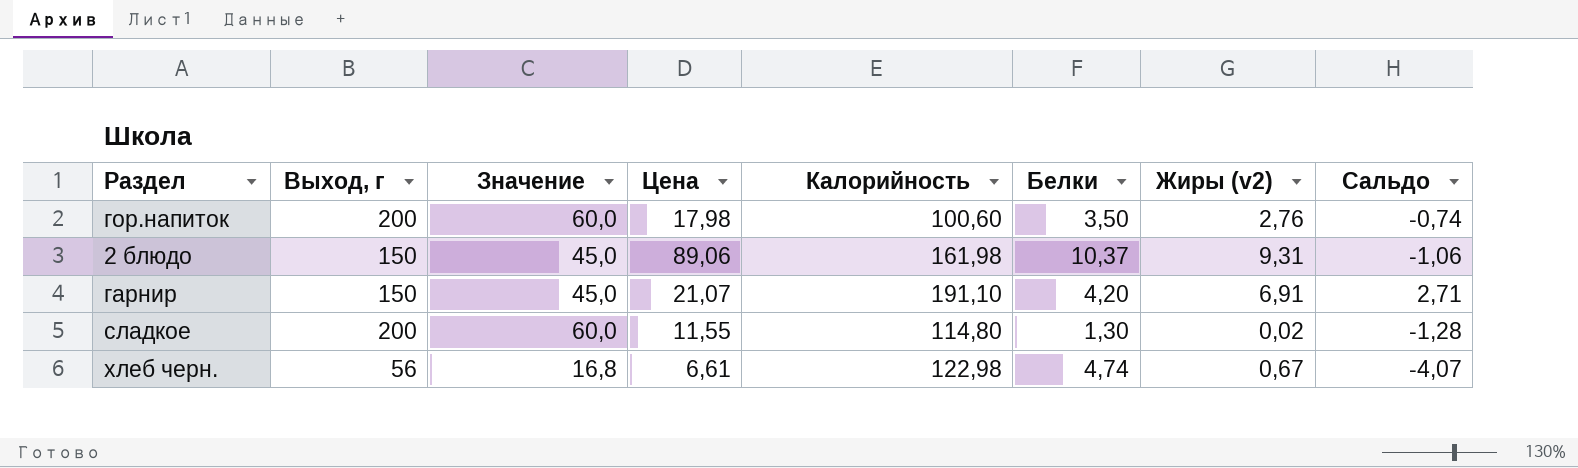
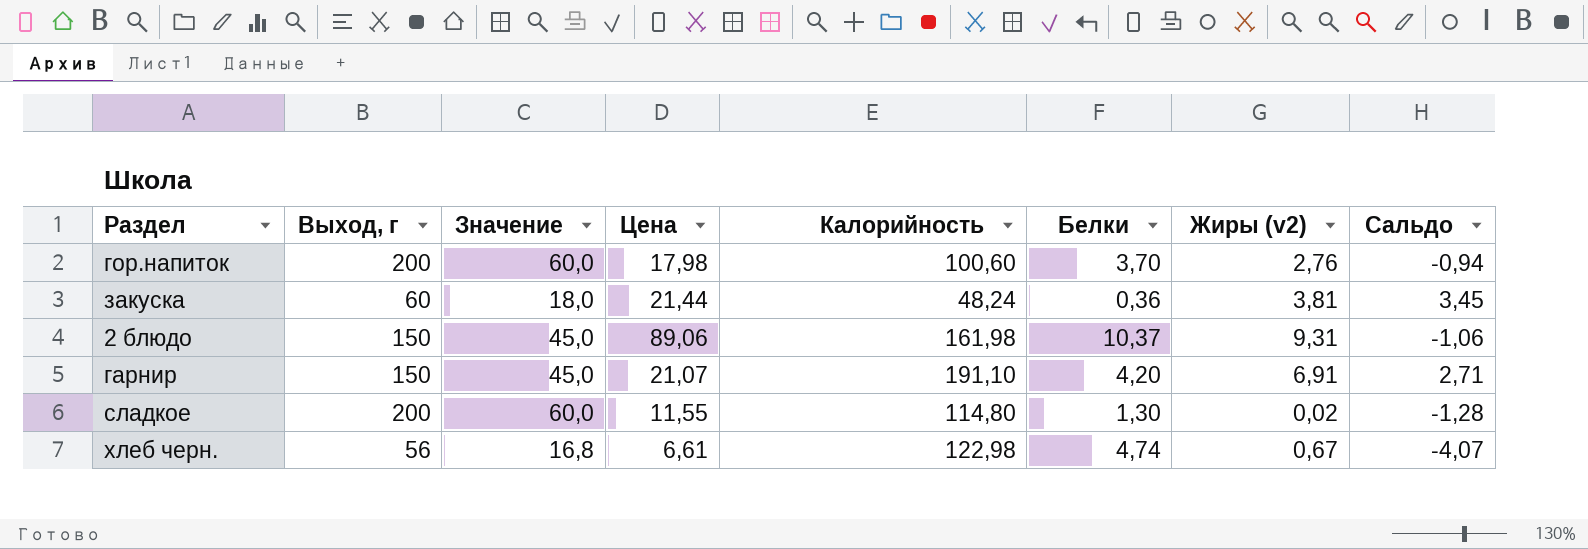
гор.напиток | Белки: 3,50 -> 3,70
гор.напиток | Сальдо: -0,74 -> -0,94
row закуска: none -> 60 | 18,0 | 21,44 | 48,24 | 0,36 | 3,81 | 3,45

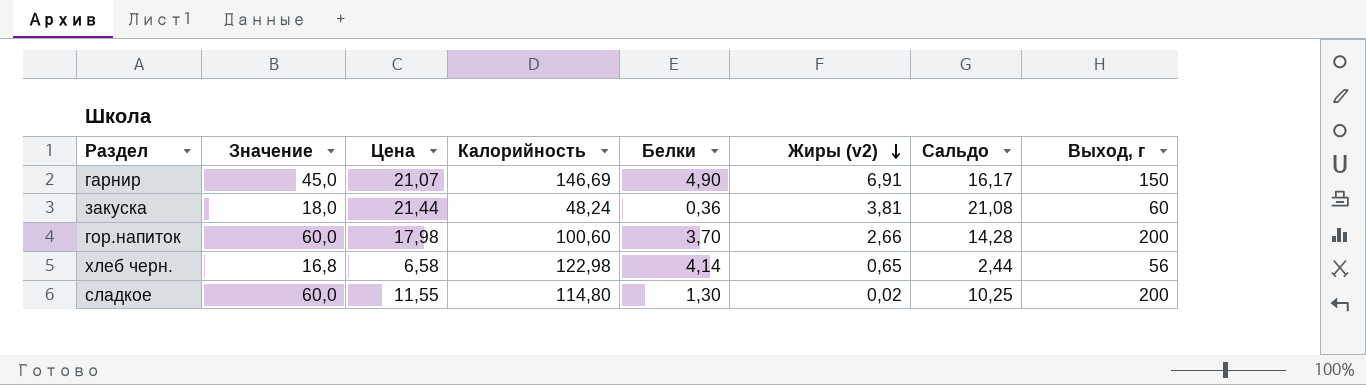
row order: none -> Жиры (v2) descending
column Сальдо | formula: [Жиры (v2)] - [Белки] -> [Цена] - [Белки]
column Выход, г | position: 2 -> 8
row 2 блюдо: 150 | 45,0 | 89,06 | 161,98 | 10,37 | 9,31 | -1,06 -> none
гарнир | Калорийность: 191,10 -> 146,69
гарнир | Белки: 4,20 -> 4,90
гор.напиток | Жиры (v2): 2,76 -> 2,66
хлеб черн. | Цена: 6,61 -> 6,58
хлеб черн. | Белки: 4,74 -> 4,14
хлеб черн. | Жиры (v2): 0,67 -> 0,65

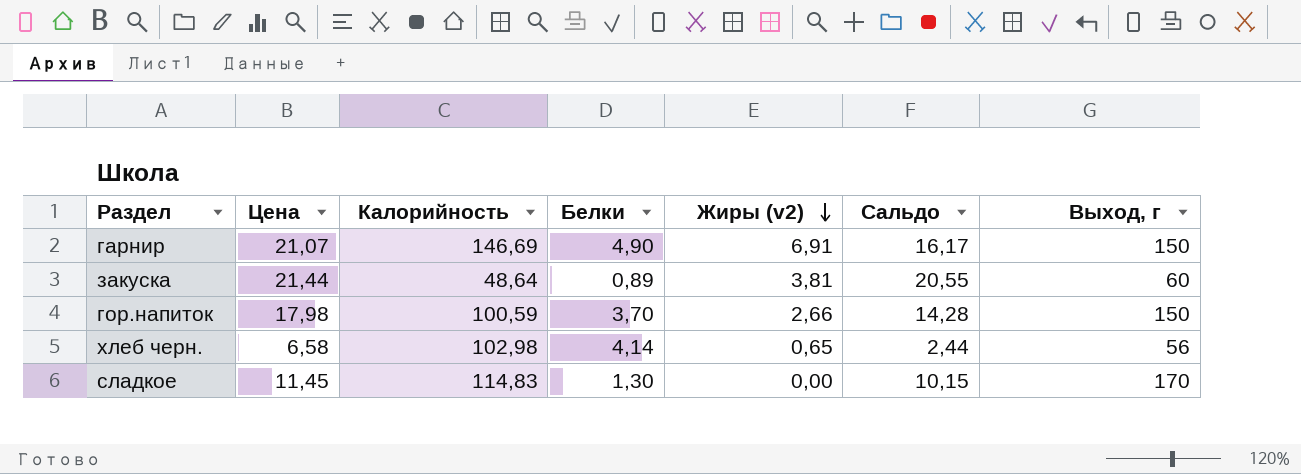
column Значение | formula: [Выход, г] * 0,3 -> none
закуска | Калорийность: 48,24 -> 48,64
закуска | Белки: 0,36 -> 0,89
закуска | Сальдо: 21,08 -> 20,55
гор.напиток | Калорийность: 100,60 -> 100,59
гор.напиток | Выход, г: 200 -> 150
хлеб черн. | Калорийность: 122,98 -> 102,98
сладкое | Цена: 11,55 -> 11,45
сладкое | Калорийность: 114,80 -> 114,83
сладкое | Жиры (v2): 0,02 -> 0,00
сладкое | Сальдо: 10,25 -> 10,15
сладкое | Выход, г: 200 -> 170

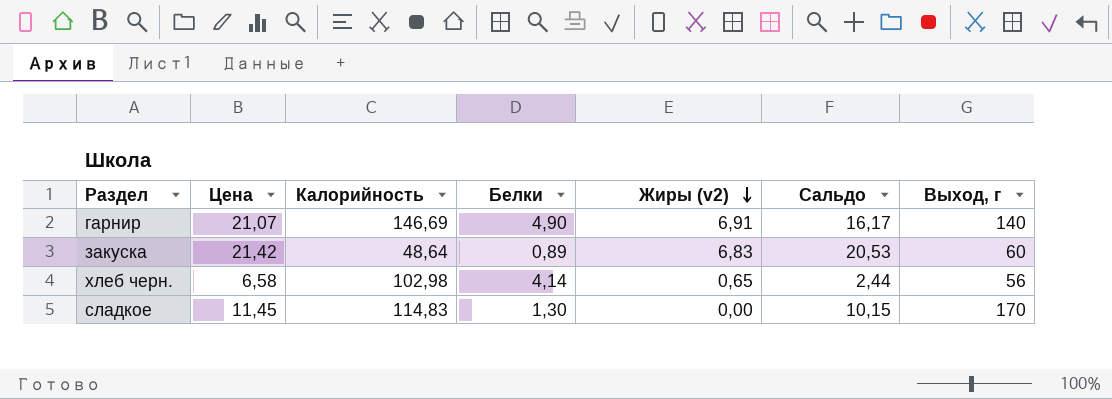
row гор.напиток: 17,98 | 100,59 | 3,70 | 2,66 | 14,28 | 150 -> none
гарнир | Выход, г: 150 -> 140
закуска | Цена: 21,44 -> 21,42
закуска | Жиры (v2): 3,81 -> 6,83
закуска | Сальдо: 20,55 -> 20,53

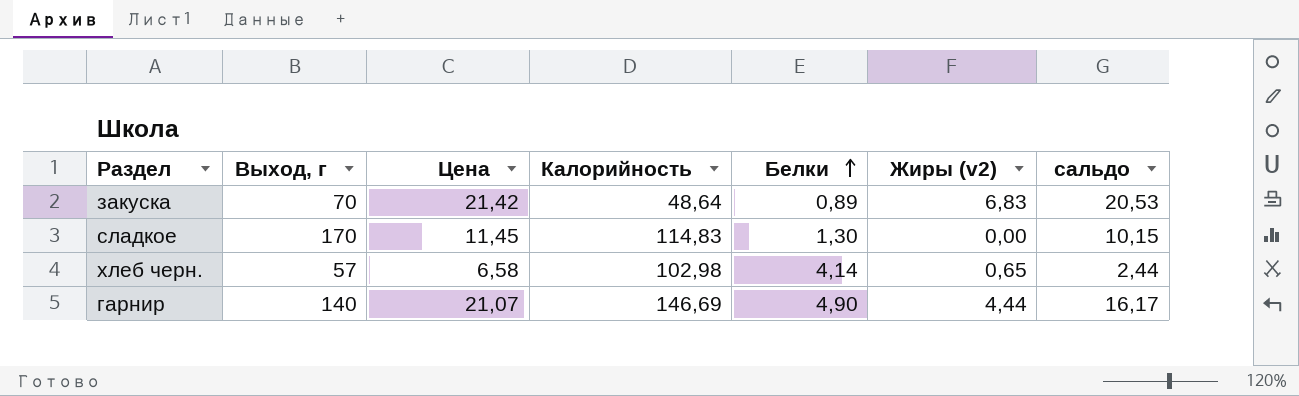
row order: Жиры (v2) descending -> Белки ascending
column Выход, г | position: 7 -> 2
column name: Сальдо -> сальдо
закуска | Выход, г: 60 -> 70
хлеб черн. | Выход, г: 56 -> 57
гарнир | Жиры (v2): 6,91 -> 4,44

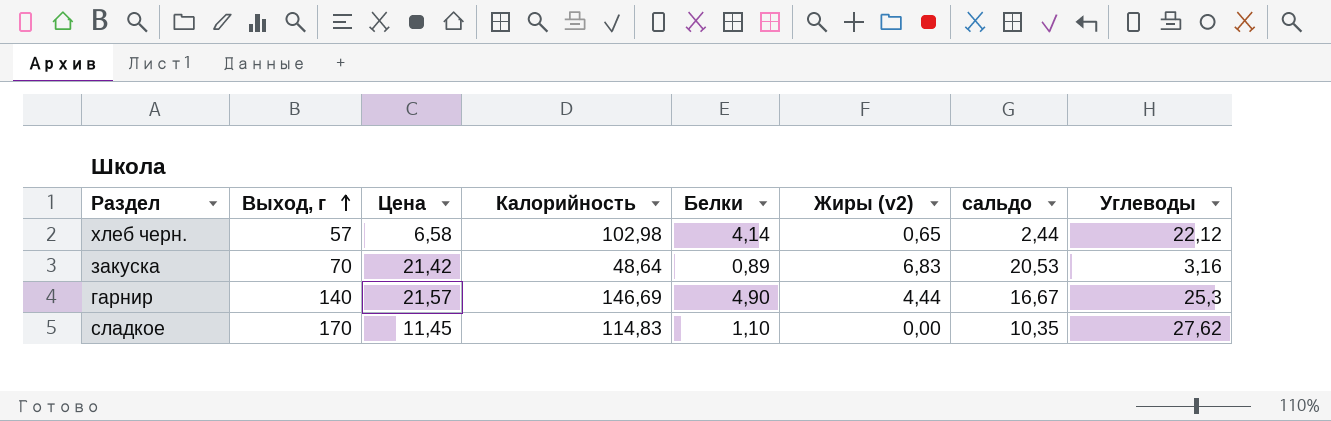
row order: Белки ascending -> Выход, г ascending
column Углеводы | position: none -> 8
гарнир | Цена: 21,07 -> 21,57
гарнир | сальдо: 16,17 -> 16,67
сладкое | Белки: 1,30 -> 1,10
сладкое | сальдо: 10,15 -> 10,35

